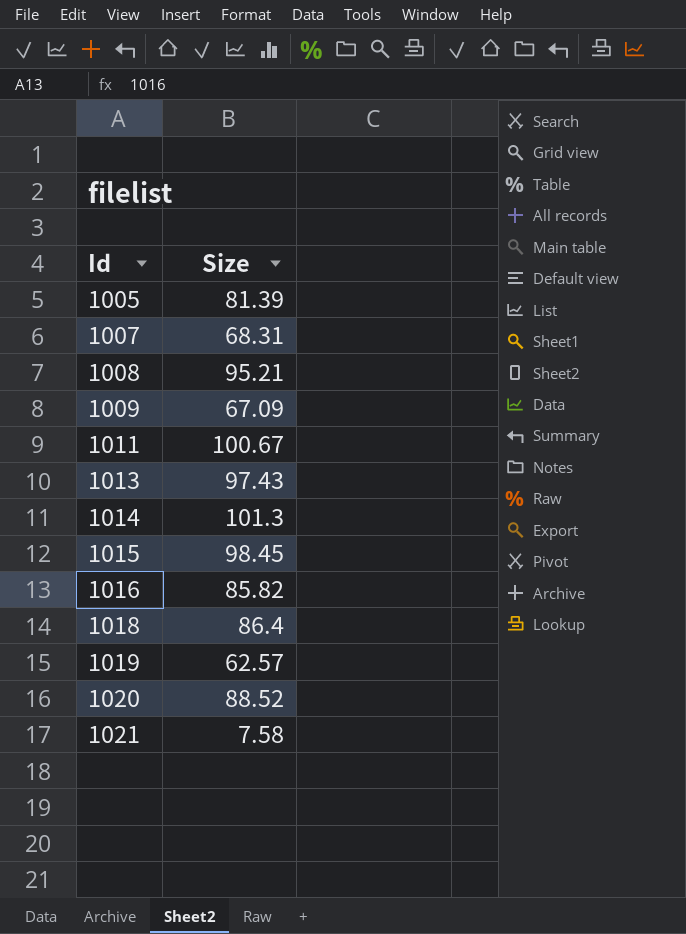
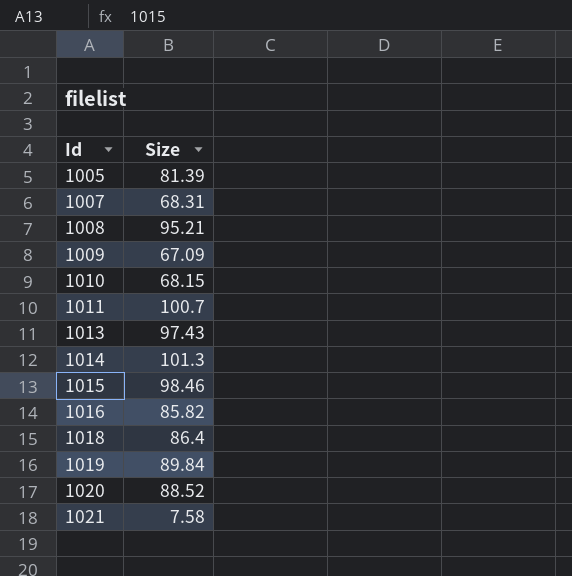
row 1010: none -> 68.15
1011 | Size: 100.67 -> 100.7
1015 | Size: 98.45 -> 98.46
1019 | Size: 62.57 -> 89.84

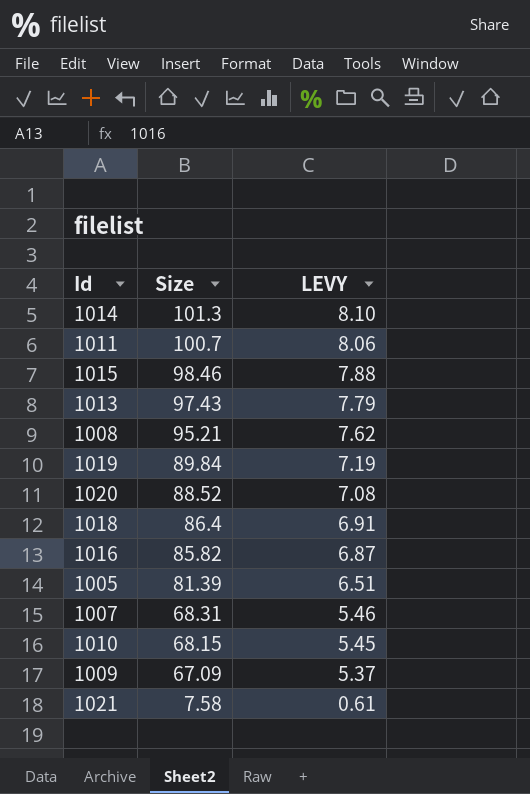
row order: Id ascending -> Size descending
column LEVY | formula: none -> [Size] * 0.08

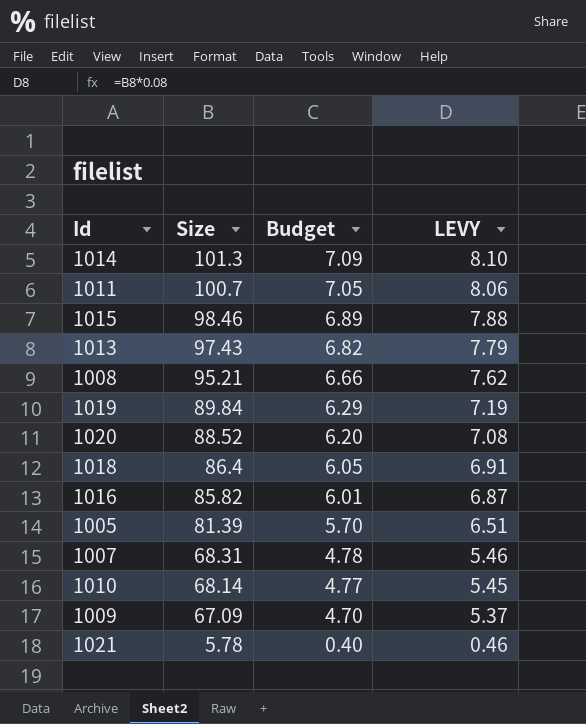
column Budget | formula: none -> [Size] * 0.07
1010 | Size: 68.15 -> 68.14
1021 | Size: 7.58 -> 5.78
1021 | LEVY: 0.61 -> 0.46

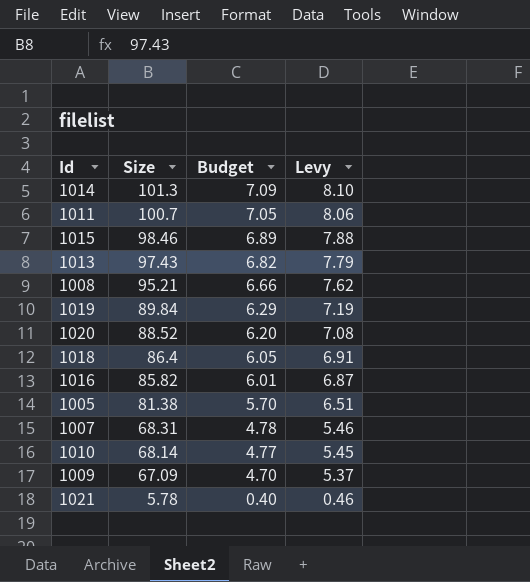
column name: LEVY -> Levy
1005 | Size: 81.39 -> 81.38

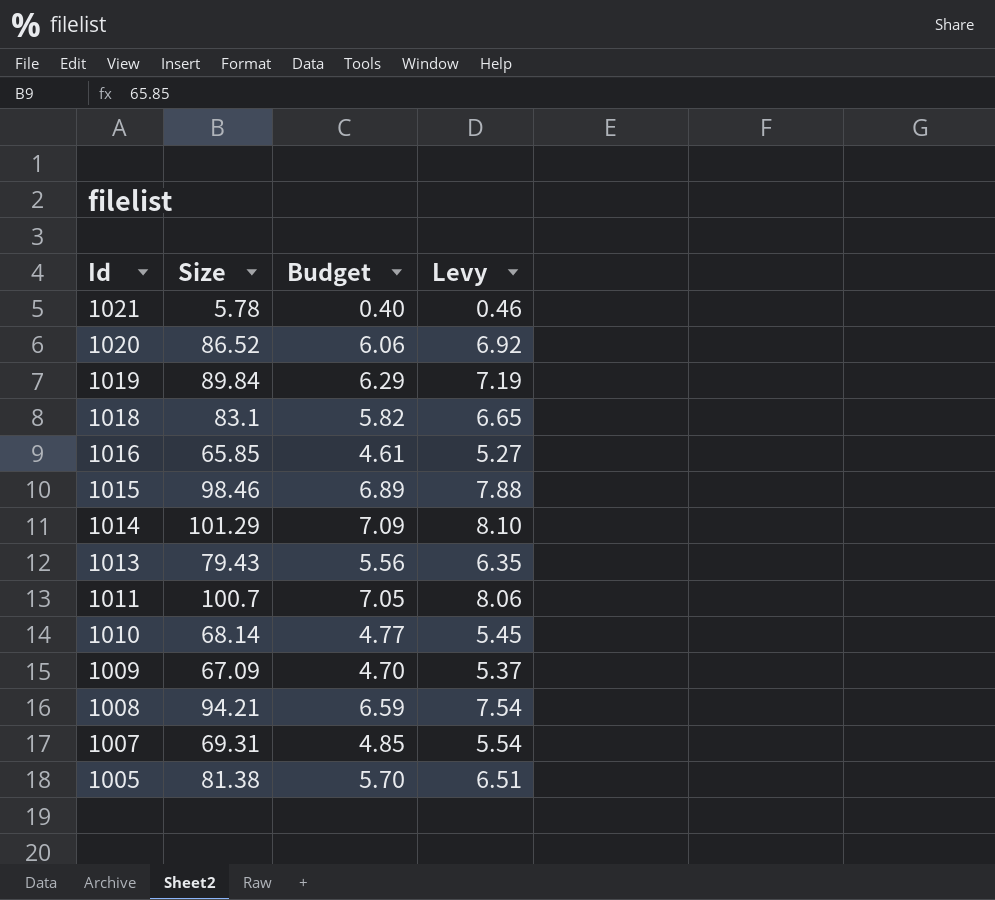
row order: Size descending -> Id descending
1020 | Size: 88.52 -> 86.52
1020 | Budget: 6.20 -> 6.06
1020 | Levy: 7.08 -> 6.92
1018 | Size: 86.4 -> 83.1
1018 | Budget: 6.05 -> 5.82
1018 | Levy: 6.91 -> 6.65
1016 | Size: 85.82 -> 65.85
1016 | Budget: 6.01 -> 4.61
1016 | Levy: 6.87 -> 5.27
1014 | Size: 101.3 -> 101.29
1013 | Size: 97.43 -> 79.43
1013 | Budget: 6.82 -> 5.56
1013 | Levy: 7.79 -> 6.35
1008 | Size: 95.21 -> 94.21
1008 | Budget: 6.66 -> 6.59
1008 | Levy: 7.62 -> 7.54
1007 | Size: 68.31 -> 69.31
1007 | Budget: 4.78 -> 4.85
1007 | Levy: 5.46 -> 5.54

